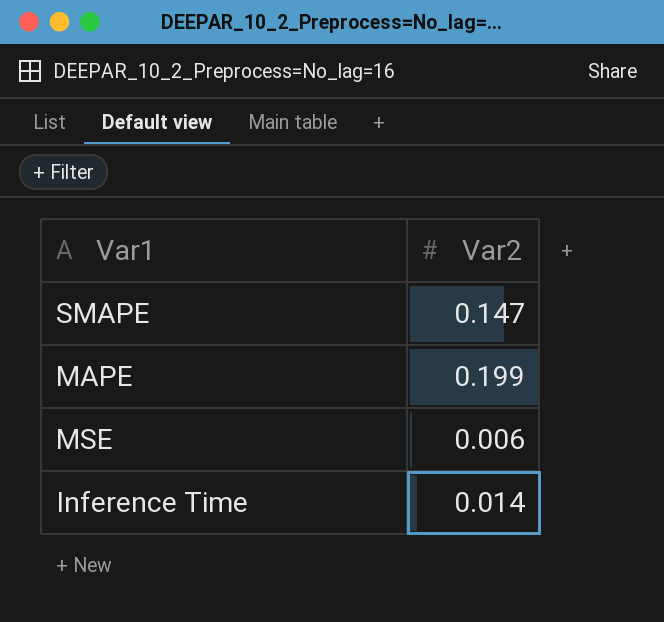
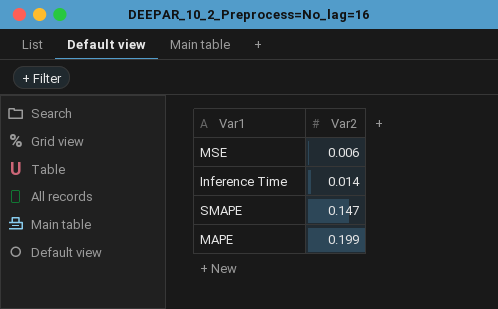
row order: none -> Var2 ascending

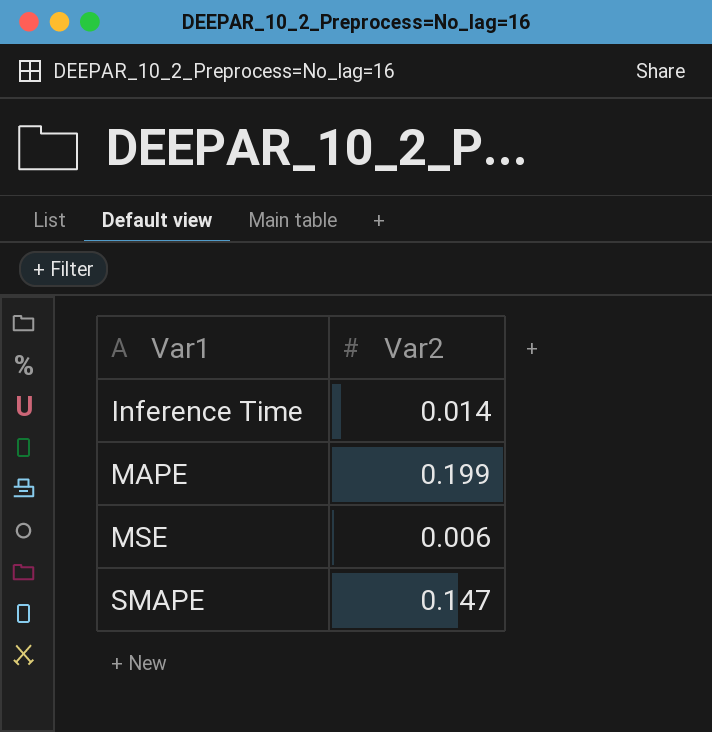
row order: Var2 ascending -> Var1 ascending

